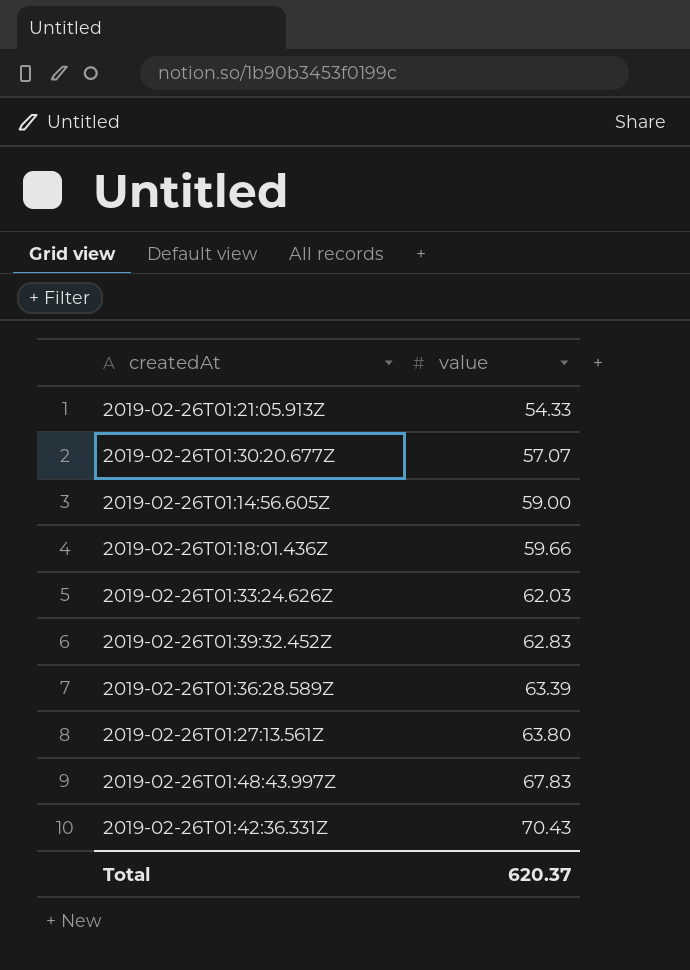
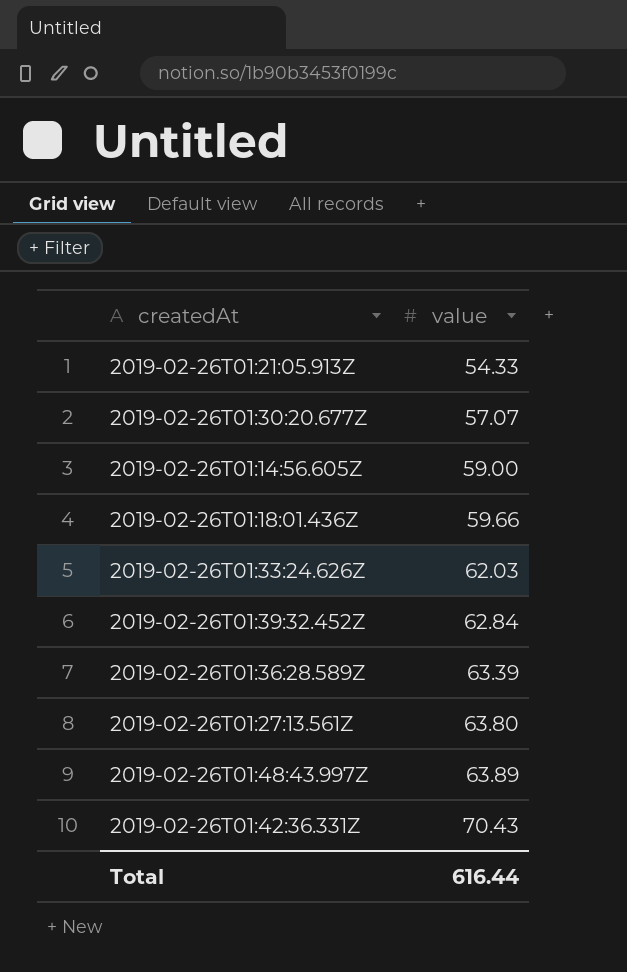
2019-02-26T01:39:32.452Z | value: 62.83 -> 62.84
2019-02-26T01:48:43.997Z | value: 67.83 -> 63.89
Total | value: 620.37 -> 616.44

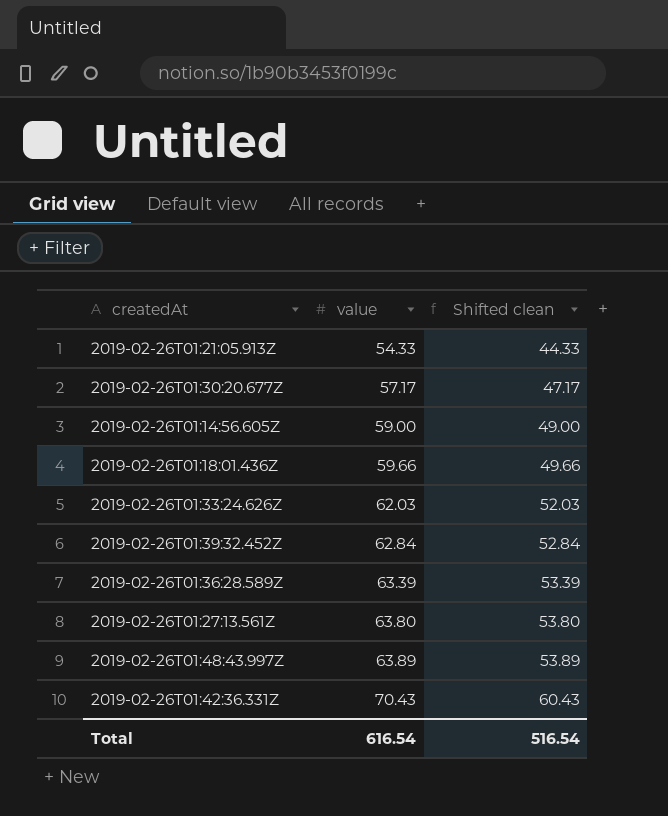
column Shifted clean | formula: none -> [value] - 10
2019-02-26T01:30:20.677Z | value: 57.07 -> 57.17
Total | value: 616.44 -> 616.54

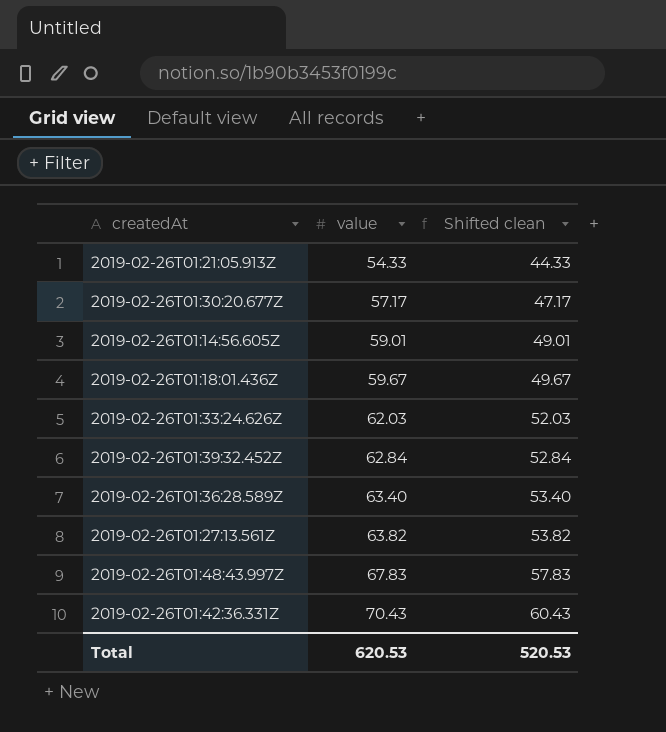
2019-02-26T01:14:56.605Z | value: 59.00 -> 59.01
2019-02-26T01:14:56.605Z | Shifted clean: 49.00 -> 49.01
2019-02-26T01:18:01.436Z | value: 59.66 -> 59.67
2019-02-26T01:18:01.436Z | Shifted clean: 49.66 -> 49.67
2019-02-26T01:36:28.589Z | value: 63.39 -> 63.40
2019-02-26T01:36:28.589Z | Shifted clean: 53.39 -> 53.40
2019-02-26T01:27:13.561Z | value: 63.80 -> 63.82
2019-02-26T01:27:13.561Z | Shifted clean: 53.80 -> 53.82
2019-02-26T01:48:43.997Z | value: 63.89 -> 67.83
2019-02-26T01:48:43.997Z | Shifted clean: 53.89 -> 57.83
Total | value: 616.54 -> 620.53
Total | Shifted clean: 516.54 -> 520.53

